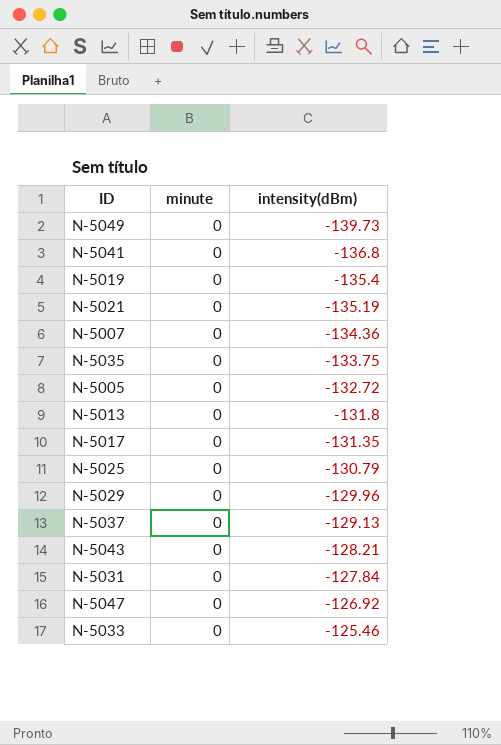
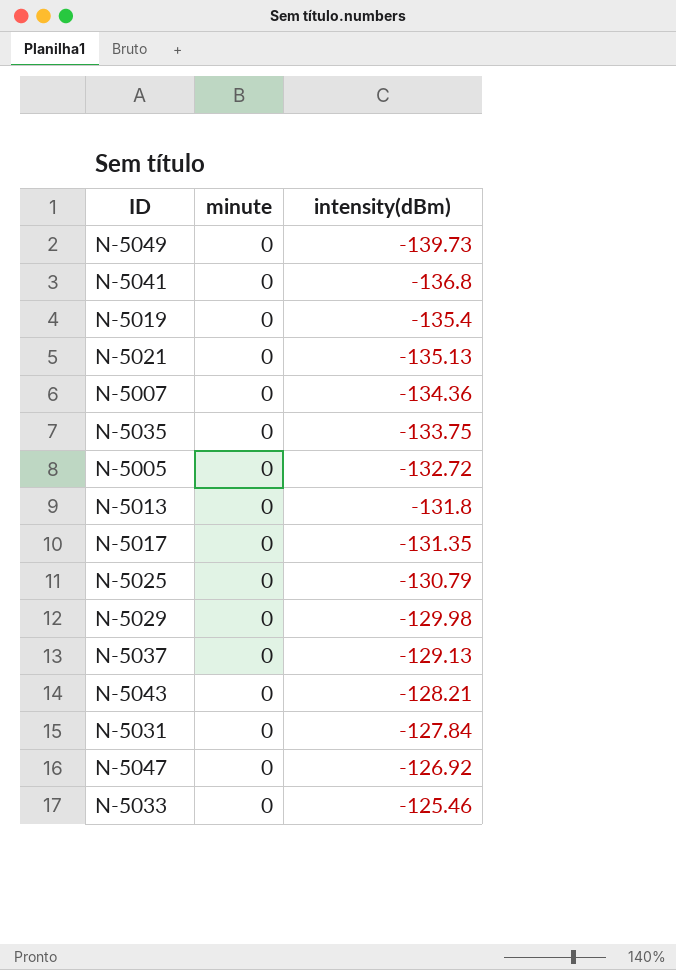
N-5021 | intensity(dBm): -135.19 -> -135.13
N-5029 | intensity(dBm): -129.96 -> -129.98

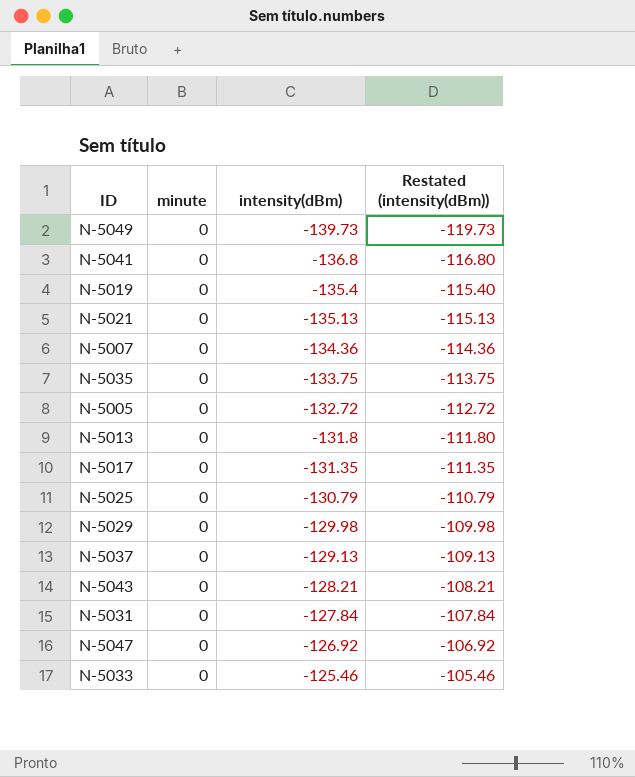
column Restated (intensity(dBm)) | formula: none -> [intensity(dBm)] + 20

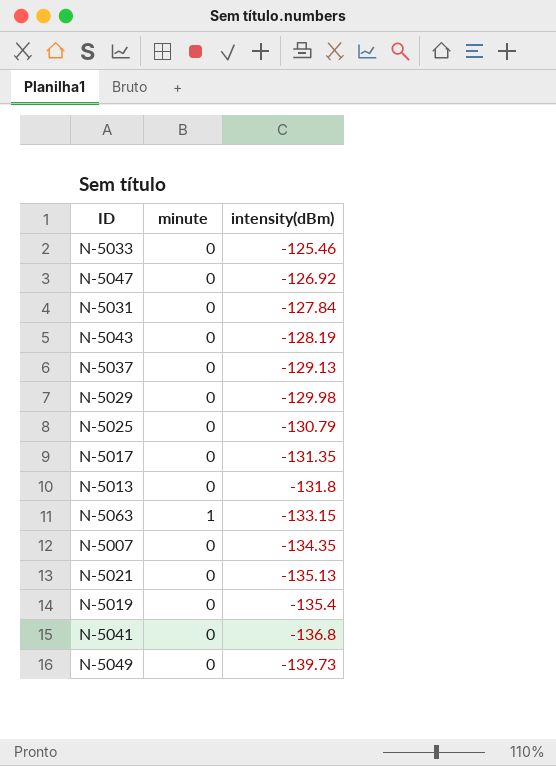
row order: intensity(dBm) ascending -> intensity(dBm) descending
column Restated (intensity(dBm)) | formula: [intensity(dBm)] + 20 -> none
row N-5035: 0 | -133.75 | -113.75 -> none
row N-5005: 0 | -132.72 | -112.72 -> none
N-5043 | intensity(dBm): -128.21 -> -128.19
row N-5063: none -> 1 | -133.15
N-5007 | intensity(dBm): -134.36 -> -134.35

